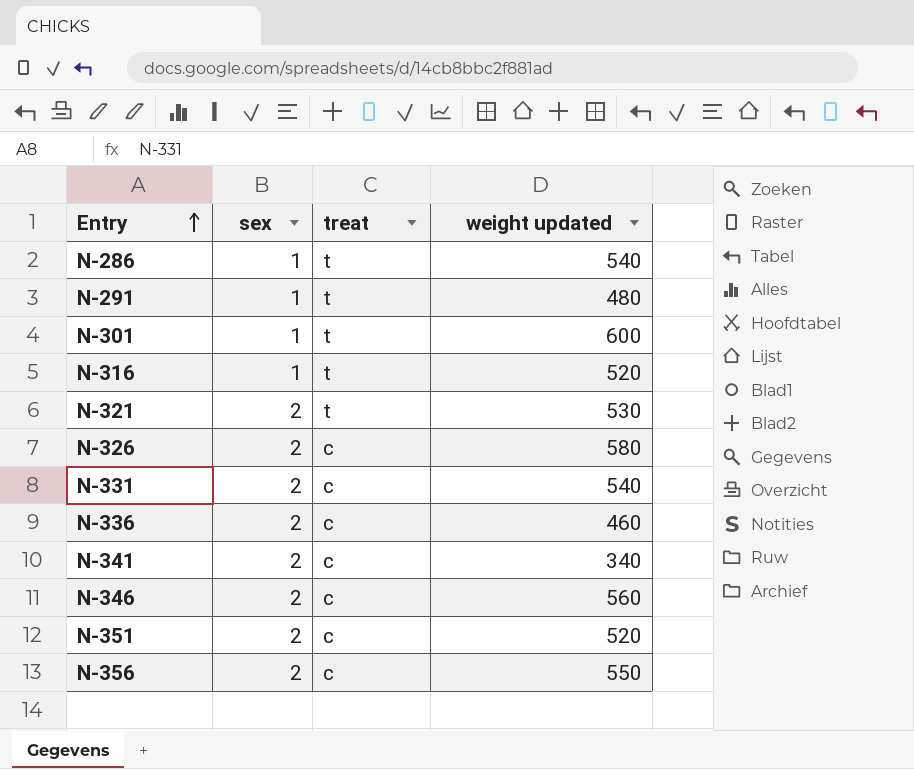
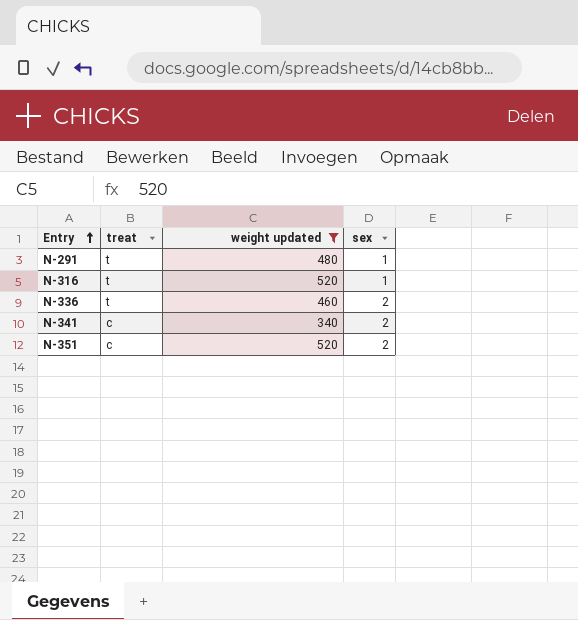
filter: none -> weight updated <= 520
column sex | position: 2 -> 4
N-336 | treat: c -> t

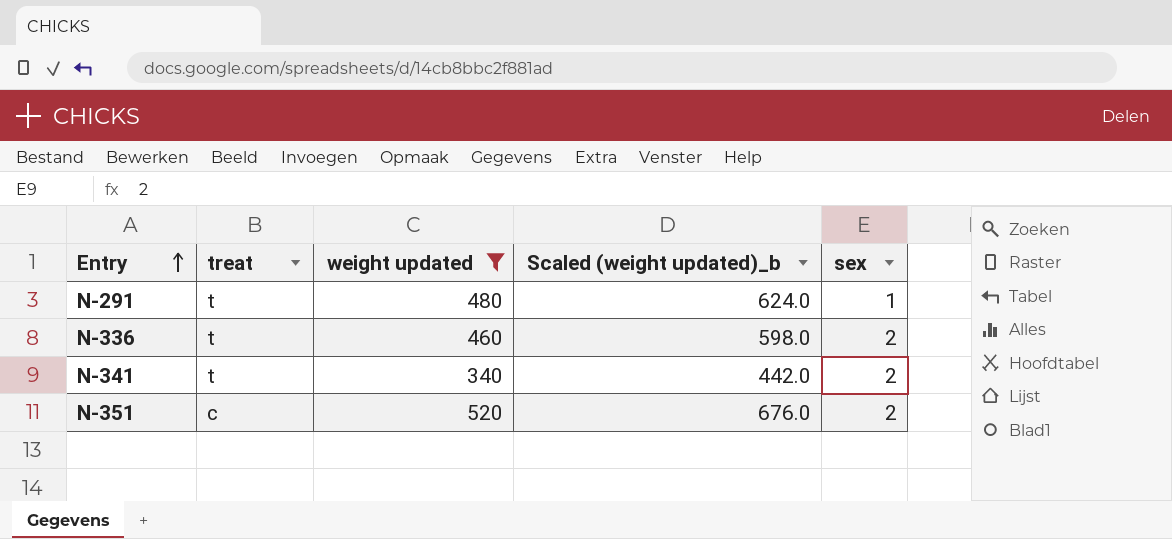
column Scaled (weight updated)_b | formula: none -> [weight updated] * 1.3
row N-316: t | 520 | 1 -> none
N-341 | treat: c -> t

